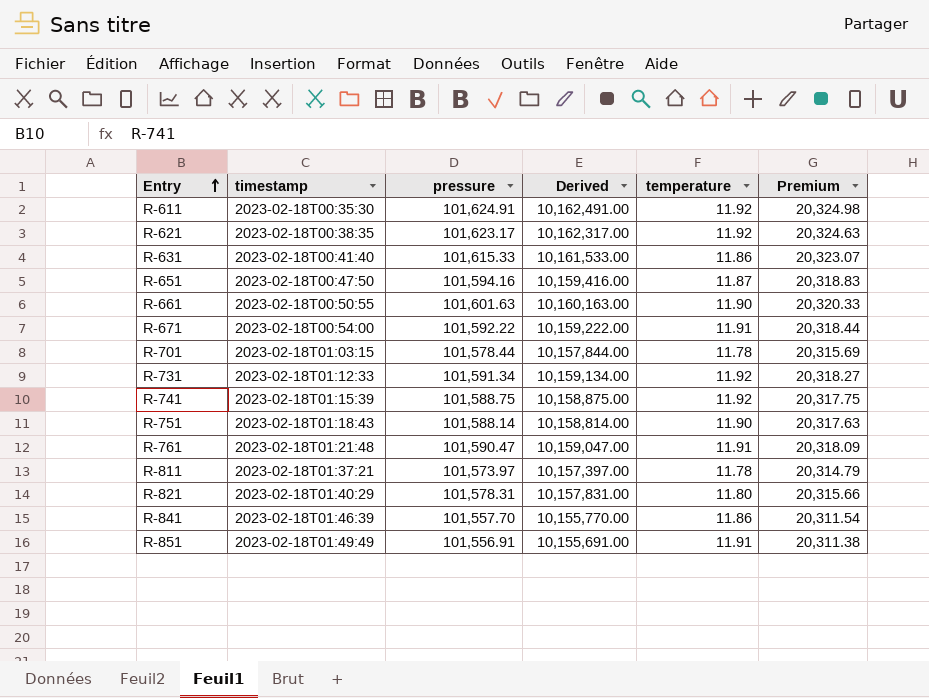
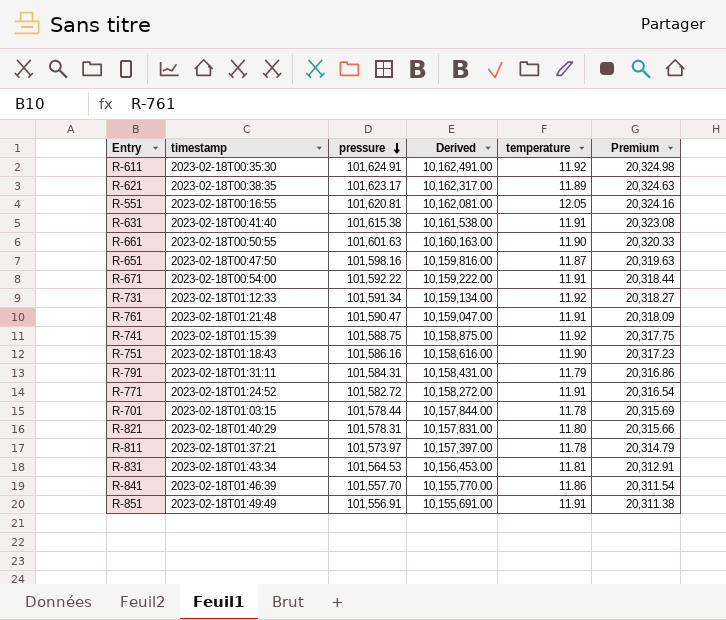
row order: Entry ascending -> pressure descending
R-621 | temperature: 11.92 -> 11.89
row R-551: none -> 2023-02-18T00:16:55 | 101,620.81 | 10,162,081.00 | 12.05 | 20,324.16
R-631 | pressure: 101,615.33 -> 101,615.38
R-631 | Derived: 10,161,533.00 -> 10,161,538.00
R-631 | temperature: 11.86 -> 11.91
R-631 | Premium: 20,323.07 -> 20,323.08
R-651 | pressure: 101,594.16 -> 101,598.16
R-651 | Derived: 10,159,416.00 -> 10,159,816.00
R-651 | Premium: 20,318.83 -> 20,319.63
R-751 | pressure: 101,588.14 -> 101,586.16
R-751 | Derived: 10,158,814.00 -> 10,158,616.00
R-751 | Premium: 20,317.63 -> 20,317.23
row R-791: none -> 2023-02-18T01:31:11 | 101,584.31 | 10,158,431.00 | 11.79 | 20,316.86
row R-771: none -> 2023-02-18T01:24:52 | 101,582.72 | 10,158,272.00 | 11.91 | 20,316.54
row R-831: none -> 2023-02-18T01:43:34 | 101,564.53 | 10,156,453.00 | 11.81 | 20,312.91

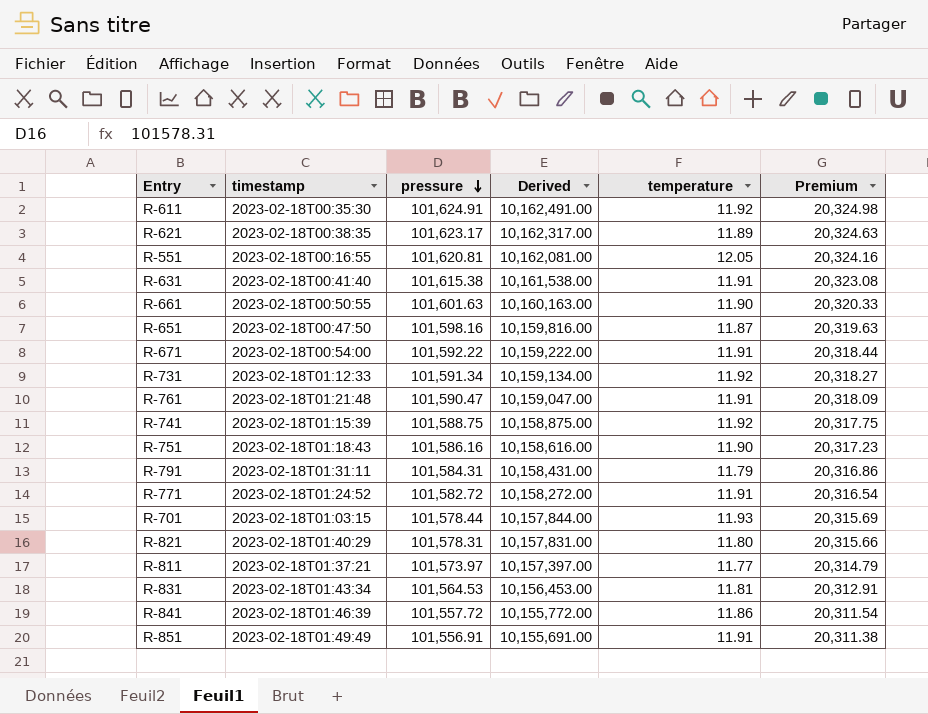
R-701 | temperature: 11.78 -> 11.93
R-811 | temperature: 11.78 -> 11.77
R-841 | pressure: 101,557.70 -> 101,557.72
R-841 | Derived: 10,155,770.00 -> 10,155,772.00

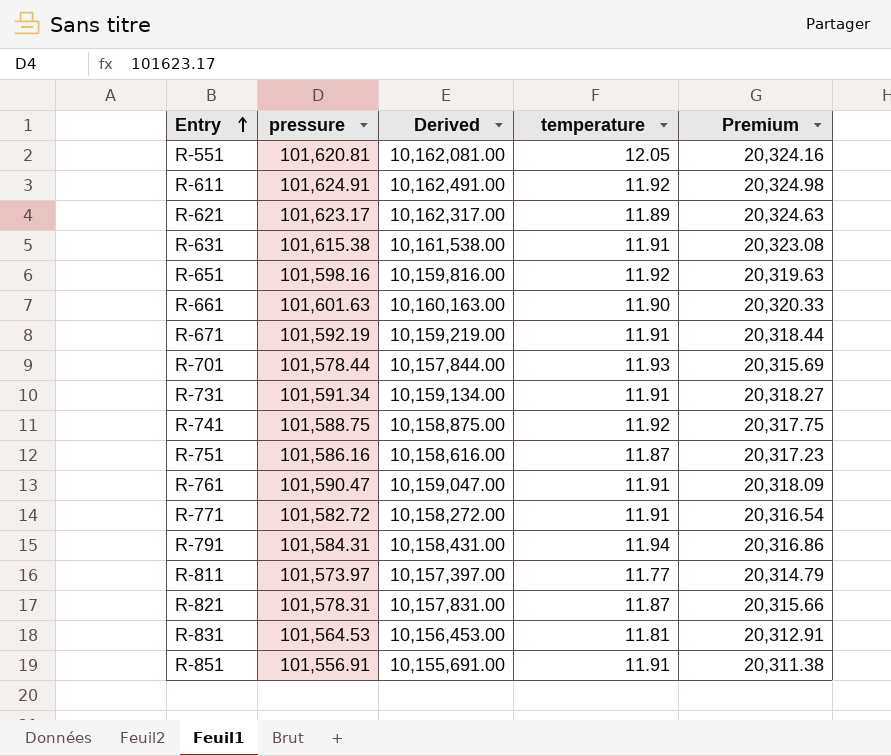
row order: pressure descending -> Entry ascending
column timestamp | position: 2 -> none
row R-841: 2023-02-18T01:46:39 | 101,557.72 | 10,155,772.00 | 11.86 | 20,311.54 -> none
R-651 | temperature: 11.87 -> 11.92
R-671 | pressure: 101,592.22 -> 101,592.19
R-671 | Derived: 10,159,222.00 -> 10,159,219.00
R-731 | temperature: 11.92 -> 11.91
R-751 | temperature: 11.90 -> 11.87
R-791 | temperature: 11.79 -> 11.94
R-821 | temperature: 11.80 -> 11.87

